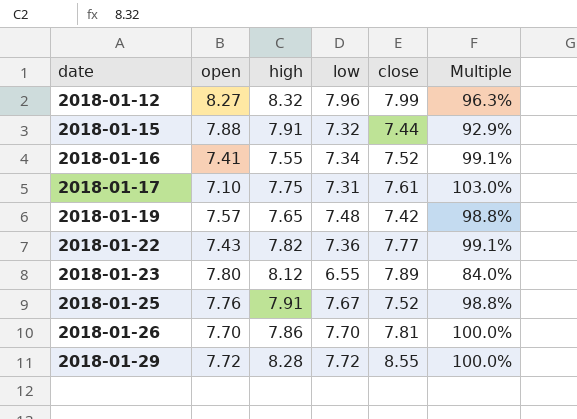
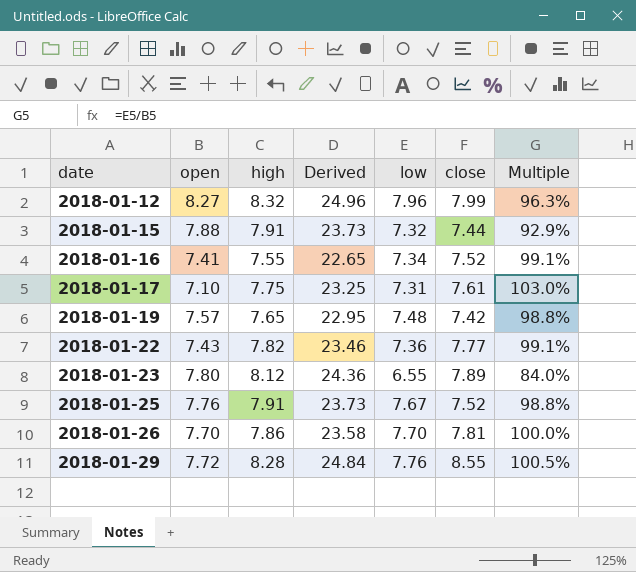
column Derived | formula: none -> [high] * 3
2018-01-29 | low: 7.72 -> 7.76
2018-01-29 | Multiple: 100.0% -> 100.5%

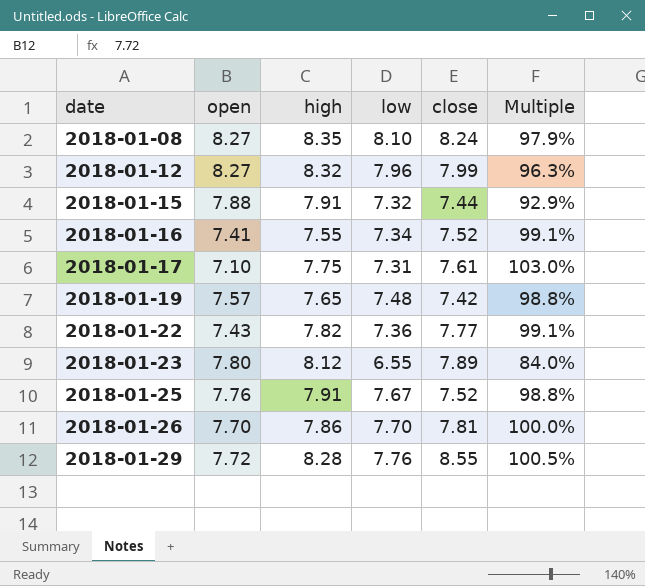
column Derived | formula: [high] * 3 -> none
row 2018-01-08: none -> 8.27 | 8.35 | 8.10 | 8.24 | 97.9%

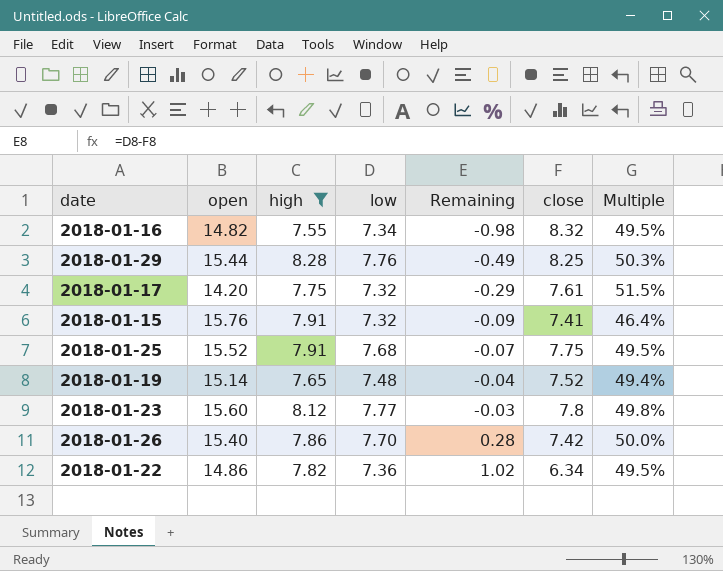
filter: none -> high <= 8.28
row order: date ascending -> Remaining ascending
column Remaining | formula: none -> [low] - [close]
2018-01-16 | open: 7.41 -> 14.82
2018-01-16 | close: 7.52 -> 8.32
2018-01-16 | Multiple: 99.1% -> 49.5%
2018-01-29 | open: 7.72 -> 15.44
2018-01-29 | close: 8.55 -> 8.25
2018-01-29 | Multiple: 100.5% -> 50.3%
2018-01-17 | open: 7.10 -> 14.20
2018-01-17 | low: 7.31 -> 7.32
2018-01-17 | Multiple: 103.0% -> 51.5%
2018-01-15 | open: 7.88 -> 15.76
2018-01-15 | close: 7.44 -> 7.41
2018-01-15 | Multiple: 92.9% -> 46.4%
2018-01-25 | open: 7.76 -> 15.52
2018-01-25 | low: 7.67 -> 7.68
2018-01-25 | close: 7.52 -> 7.75
2018-01-25 | Multiple: 98.8% -> 49.5%
2018-01-19 | open: 7.57 -> 15.14
2018-01-19 | close: 7.42 -> 7.52
2018-01-19 | Multiple: 98.8% -> 49.4%
2018-01-23 | open: 7.80 -> 15.60
2018-01-23 | low: 6.55 -> 7.77
2018-01-23 | close: 7.89 -> 7.8
2018-01-23 | Multiple: 84.0% -> 49.8%
2018-01-26 | open: 7.70 -> 15.40
2018-01-26 | close: 7.81 -> 7.42
2018-01-26 | Multiple: 100.0% -> 50.0%
2018-01-22 | open: 7.43 -> 14.86
2018-01-22 | close: 7.77 -> 6.34
2018-01-22 | Multiple: 99.1% -> 49.5%

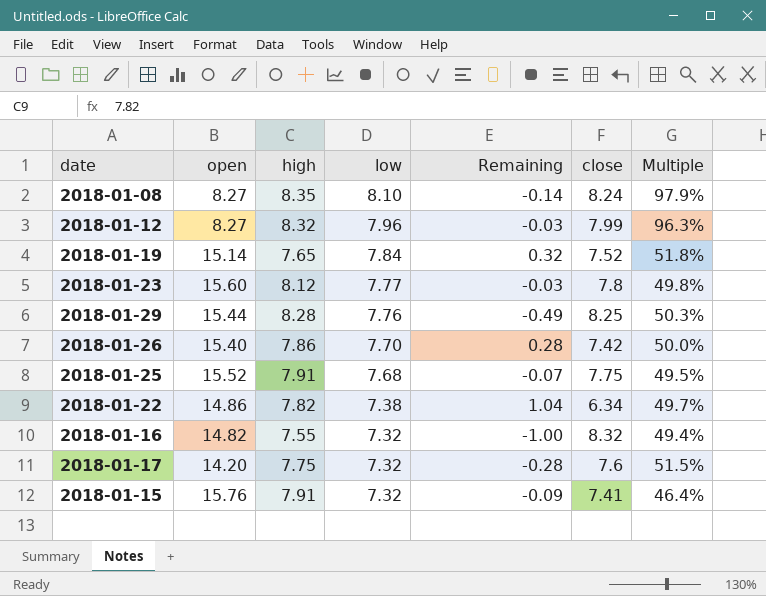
filter: high <= 8.28 -> none
row order: Remaining ascending -> low descending
2018-01-19 | low: 7.48 -> 7.84
2018-01-19 | Remaining: -0.04 -> 0.32
2018-01-19 | Multiple: 49.4% -> 51.8%
2018-01-22 | low: 7.36 -> 7.38
2018-01-22 | Remaining: 1.02 -> 1.04
2018-01-22 | Multiple: 49.5% -> 49.7%
2018-01-16 | low: 7.34 -> 7.32
2018-01-16 | Remaining: -0.98 -> -1.00
2018-01-16 | Multiple: 49.5% -> 49.4%
2018-01-17 | Remaining: -0.29 -> -0.28
2018-01-17 | close: 7.61 -> 7.6

